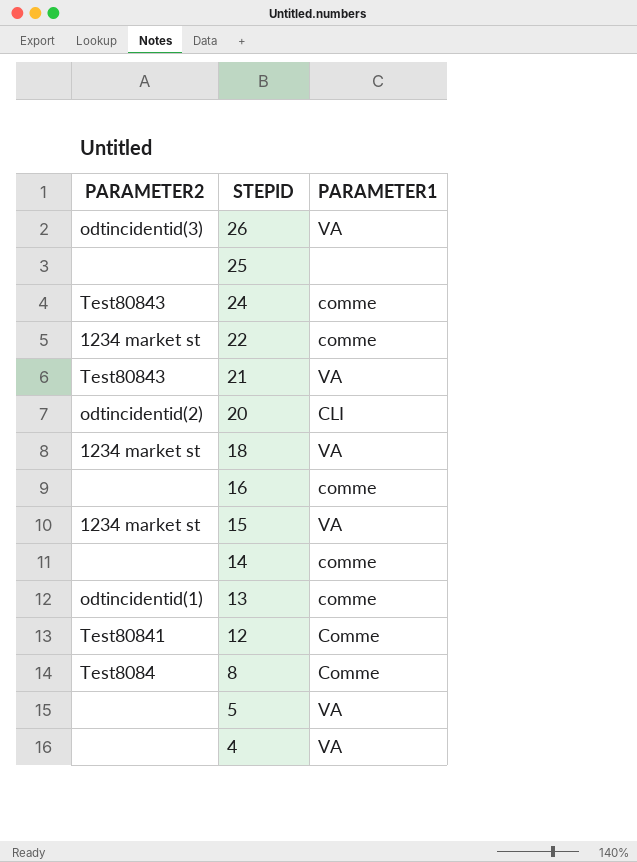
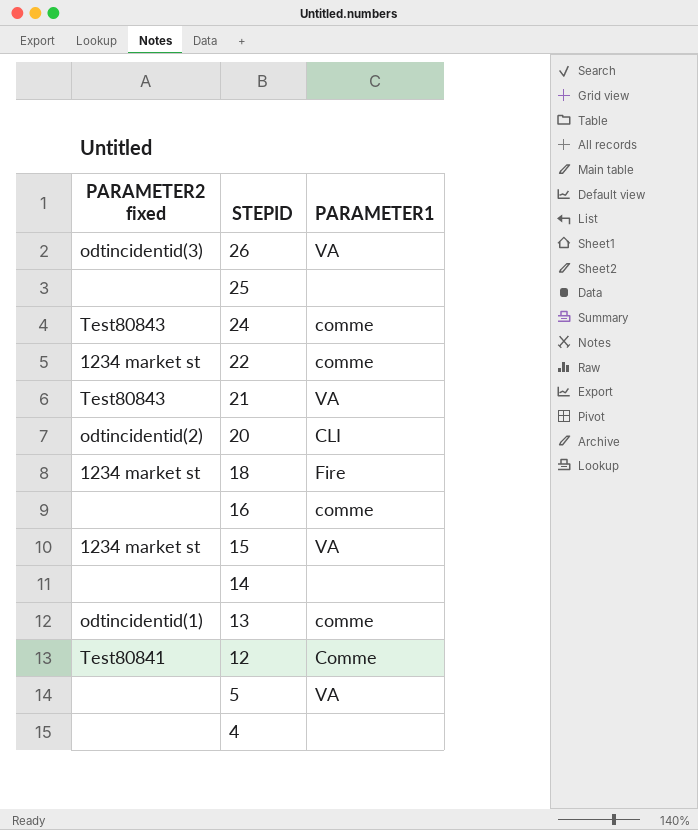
column name: PARAMETER2 -> PARAMETER2 fixed
row 8: Test8084 | Comme -> none
18 | PARAMETER1: VA -> Fire
14 | PARAMETER1: comme -> none
4 | PARAMETER1: VA -> none

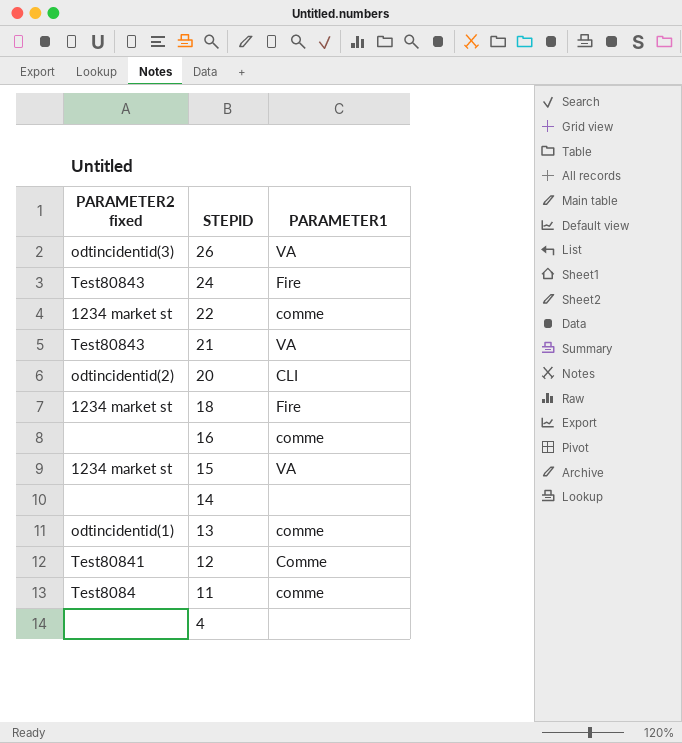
row 25: none | none -> none
row 5: none | VA -> none
24 | PARAMETER1: comme -> Fire
row 11: none -> Test8084 | comme

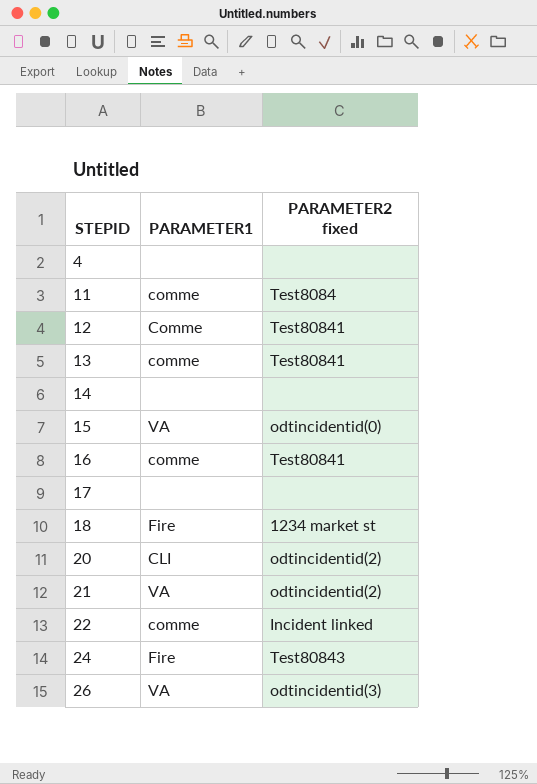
row order: STEPID descending -> STEPID ascending
column PARAMETER2 fixed | position: 1 -> 3
13 | PARAMETER2 fixed: odtincidentid(1) -> Test80841
15 | PARAMETER2 fixed: 1234 market st -> odtincidentid(0)
16 | PARAMETER2 fixed: none -> Test80841
row 17: none -> none | none
21 | PARAMETER2 fixed: Test80843 -> odtincidentid(2)
22 | PARAMETER2 fixed: 1234 market st -> Incident linked

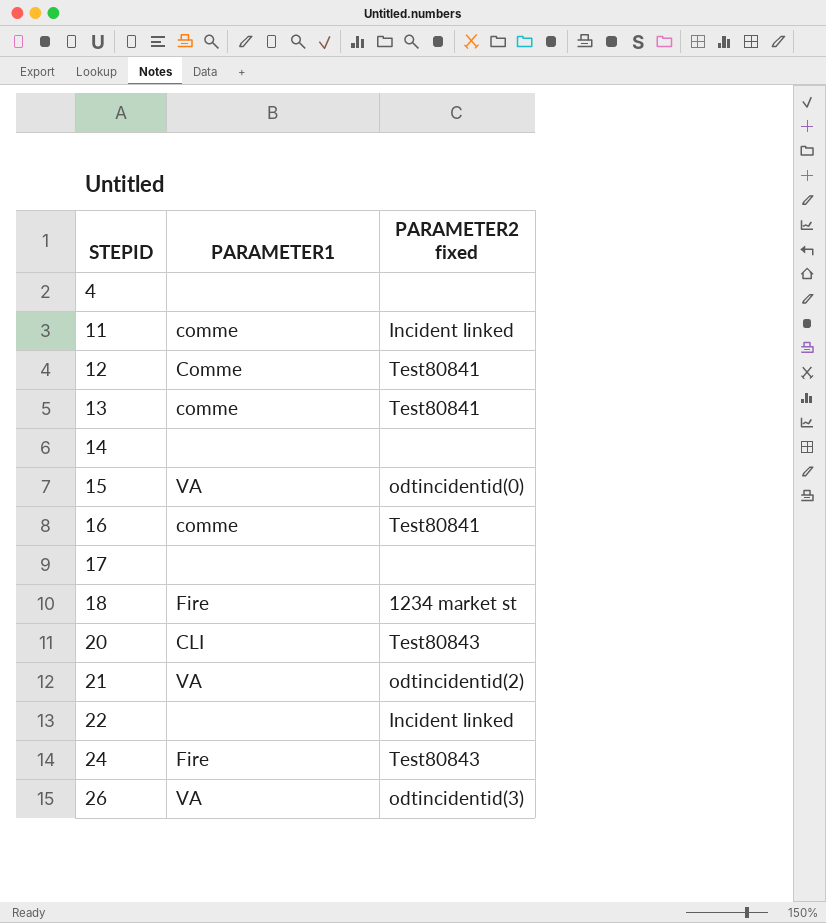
11 | PARAMETER2 fixed: Test8084 -> Incident linked
20 | PARAMETER2 fixed: odtincidentid(2) -> Test80843
22 | PARAMETER1: comme -> none

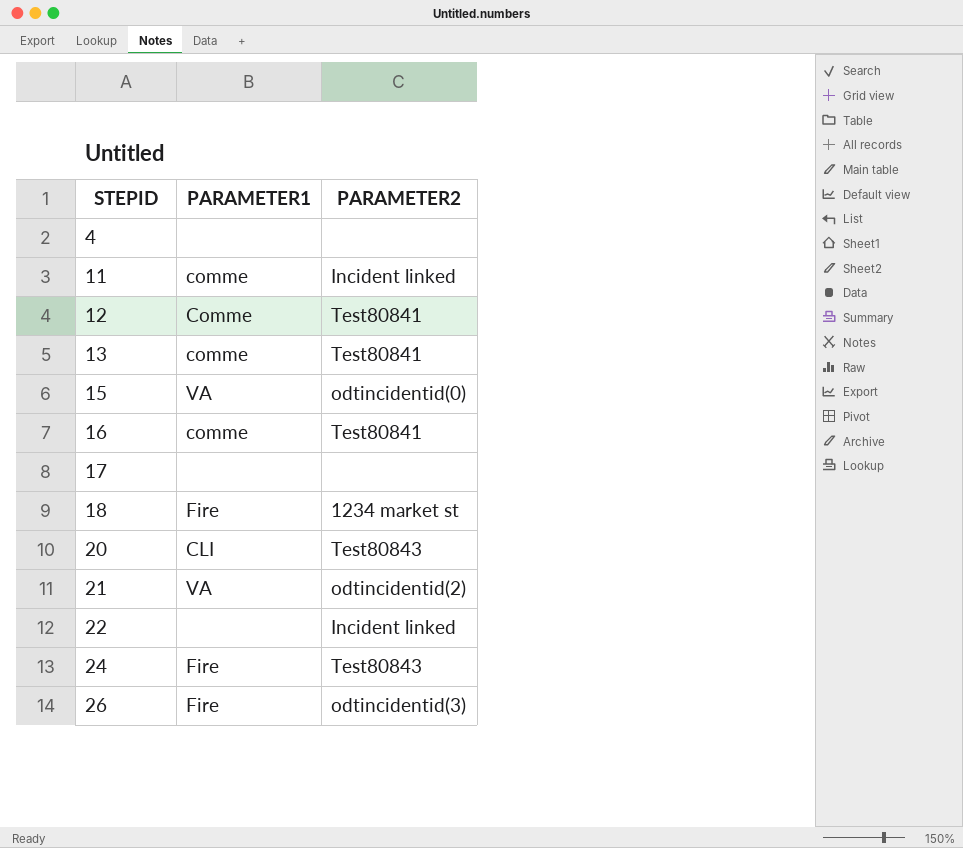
column name: PARAMETER2 fixed -> PARAMETER2
row 14: none | none -> none
26 | PARAMETER1: VA -> Fire

